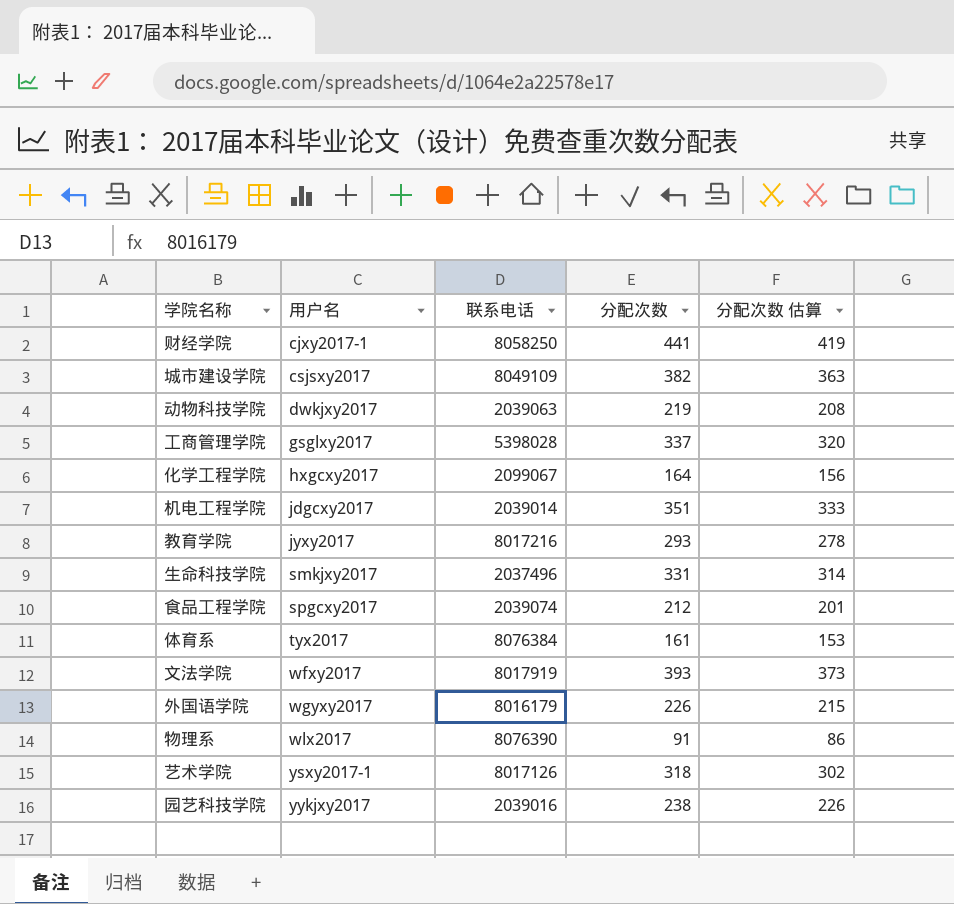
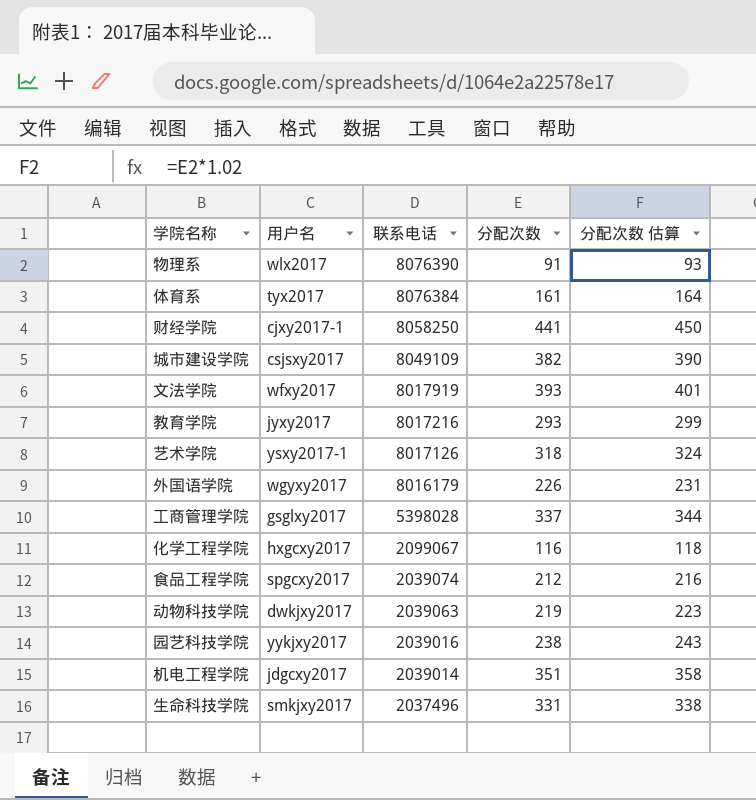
row order: 用户名 ascending -> 联系电话 descending
column 分配次数 估算 | formula: [分配次数] * 0.95 -> [分配次数] * 1.02
化学工程学院 | 分配次数: 164 -> 116

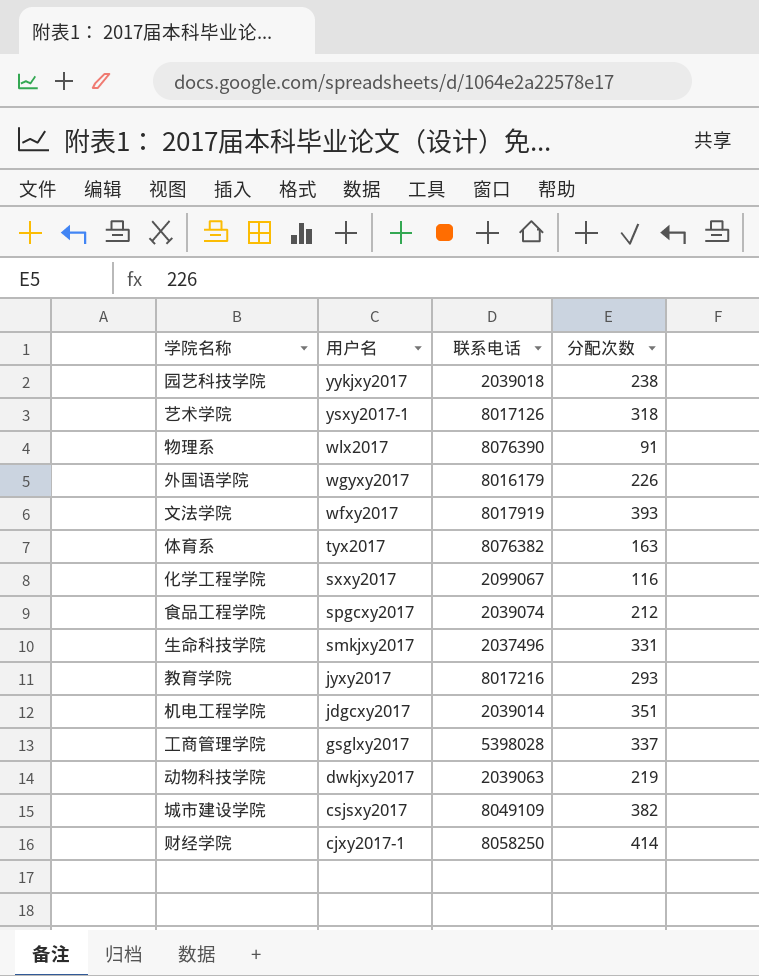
row order: 联系电话 descending -> 用户名 descending
column 分配次数 估算 | formula: [分配次数] * 1.02 -> none
园艺科技学院 | 联系电话: 2039016 -> 2039018
体育系 | 联系电话: 8076384 -> 8076382
体育系 | 分配次数: 161 -> 163
化学工程学院 | 用户名: hxgcxy2017 -> sxxy2017
财经学院 | 分配次数: 441 -> 414

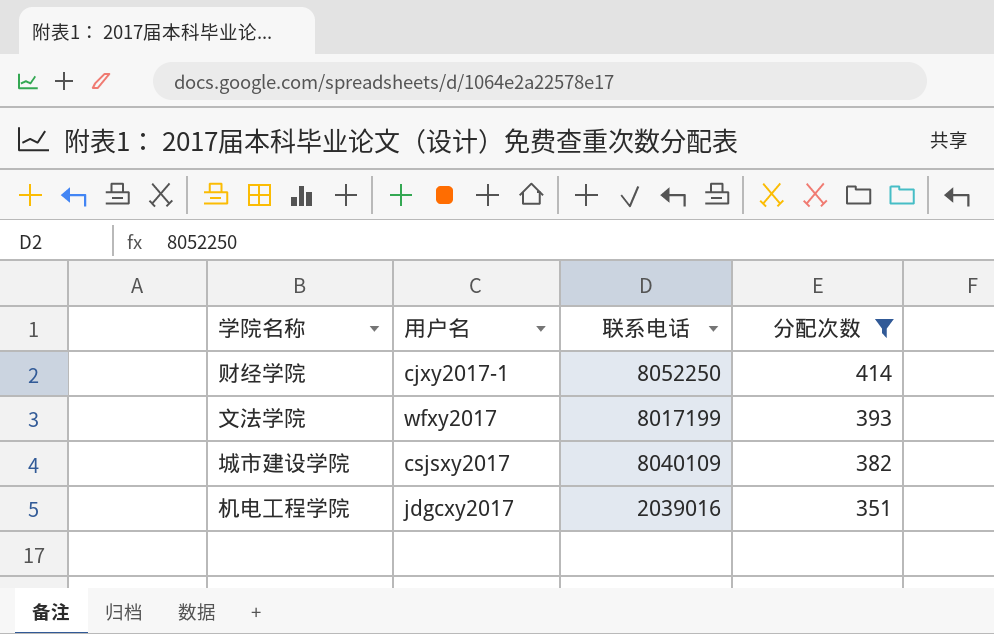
filter: none -> 分配次数 >= 351
row order: 用户名 descending -> 分配次数 descending
财经学院 | 联系电话: 8058250 -> 8052250
文法学院 | 联系电话: 8017919 -> 8017199
城市建设学院 | 联系电话: 8049109 -> 8040109
机电工程学院 | 联系电话: 2039014 -> 2039016

